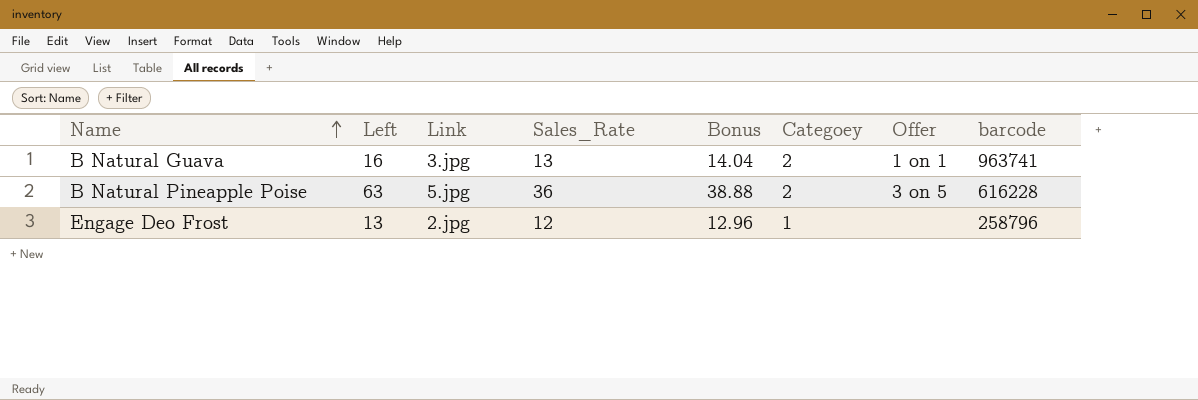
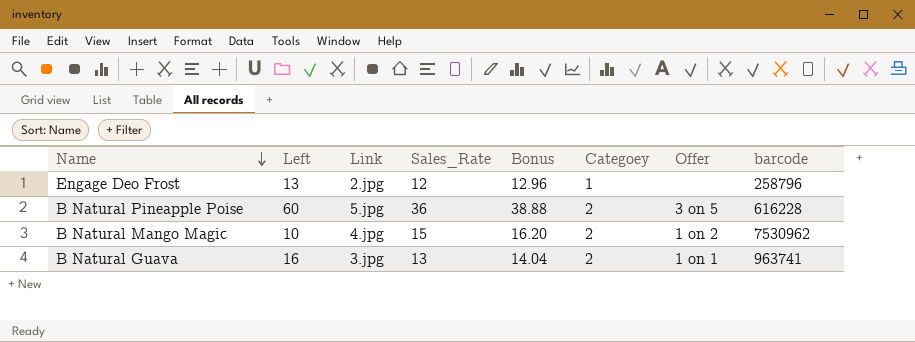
row order: Name ascending -> Name descending
B Natural Pineapple Poise | Left: 63 -> 60
row B Natural Mango Magic: none -> 10 | 4.jpg | 15 | 16.20 | 2 | 1 on 2 | 7530962

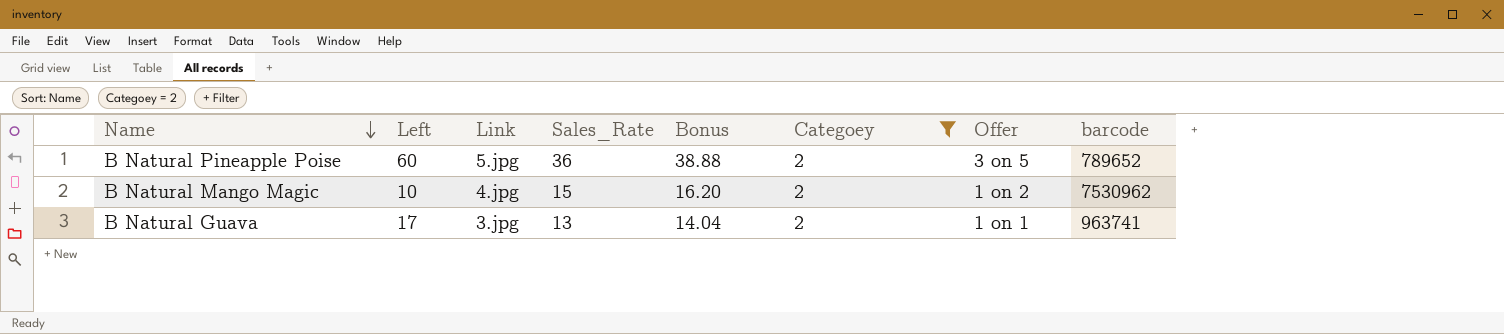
filter: none -> Categoey = 2
B Natural Pineapple Poise | barcode: 616228 -> 789652
B Natural Guava | Left: 16 -> 17

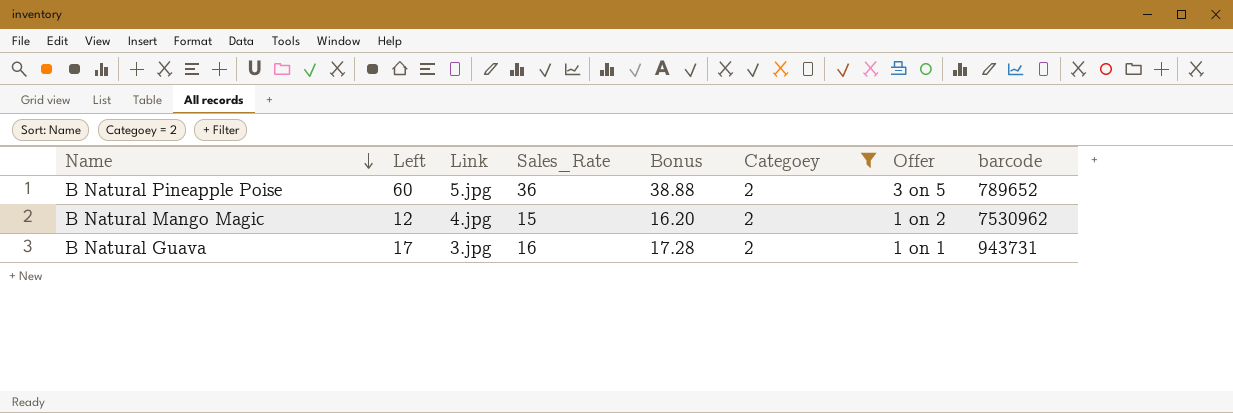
B Natural Mango Magic | Left: 10 -> 12
B Natural Guava | Sales_Rate: 13 -> 16
B Natural Guava | Bonus: 14.04 -> 17.28
B Natural Guava | barcode: 963741 -> 943731

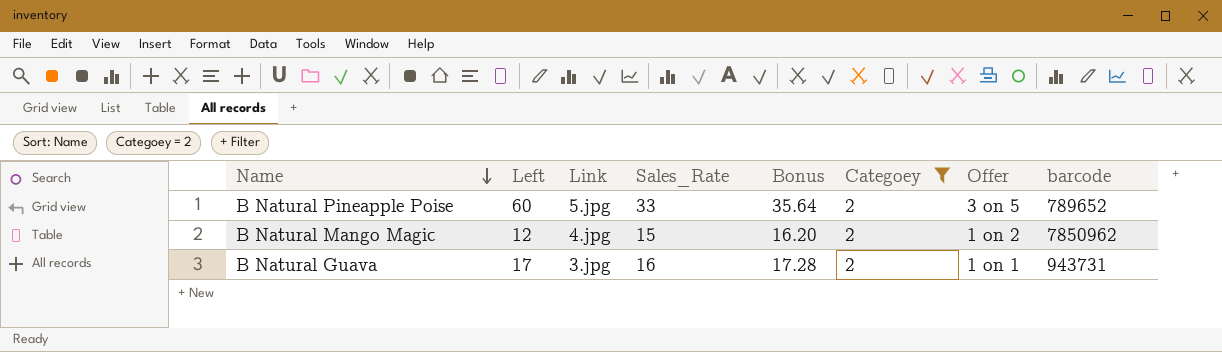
B Natural Pineapple Poise | Sales_Rate: 36 -> 33
B Natural Pineapple Poise | Bonus: 38.88 -> 35.64
B Natural Mango Magic | barcode: 7530962 -> 7850962

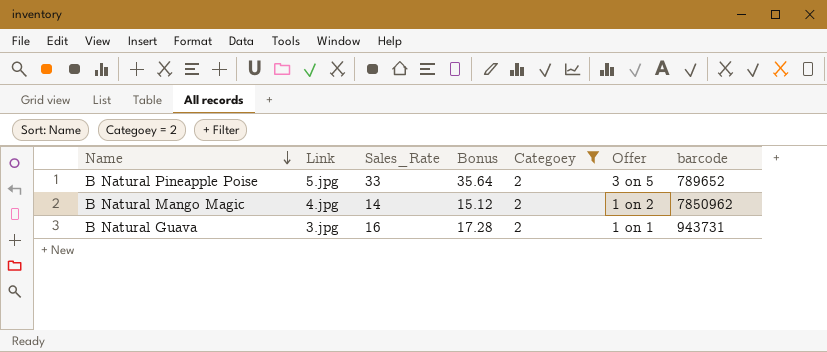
column Left | position: 2 -> none
B Natural Mango Magic | Sales_Rate: 15 -> 14
B Natural Mango Magic | Bonus: 16.20 -> 15.12

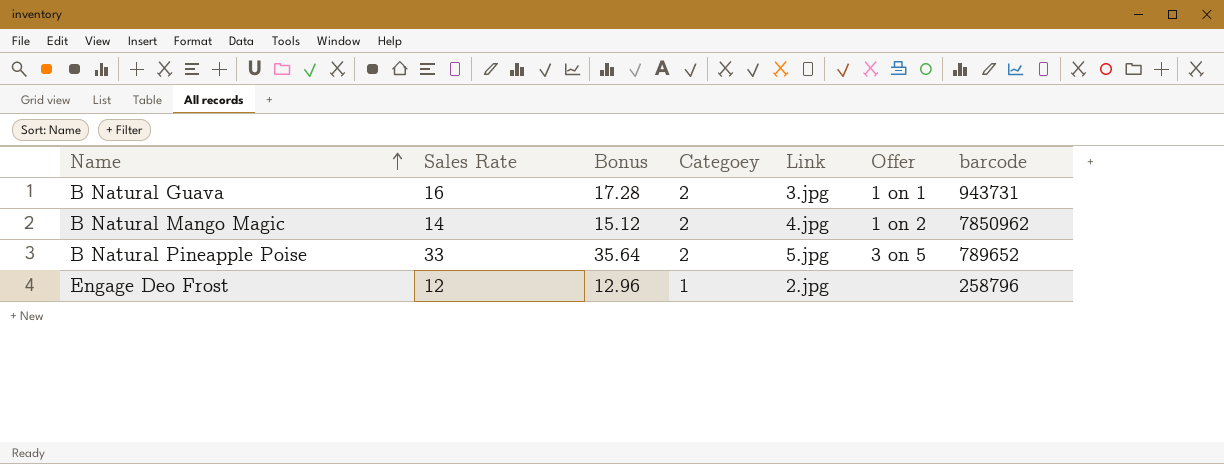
filter: Categoey = 2 -> none
row order: Name descending -> Name ascending
column name: Sales_Rate -> Sales Rate
column Link | position: 2 -> 5

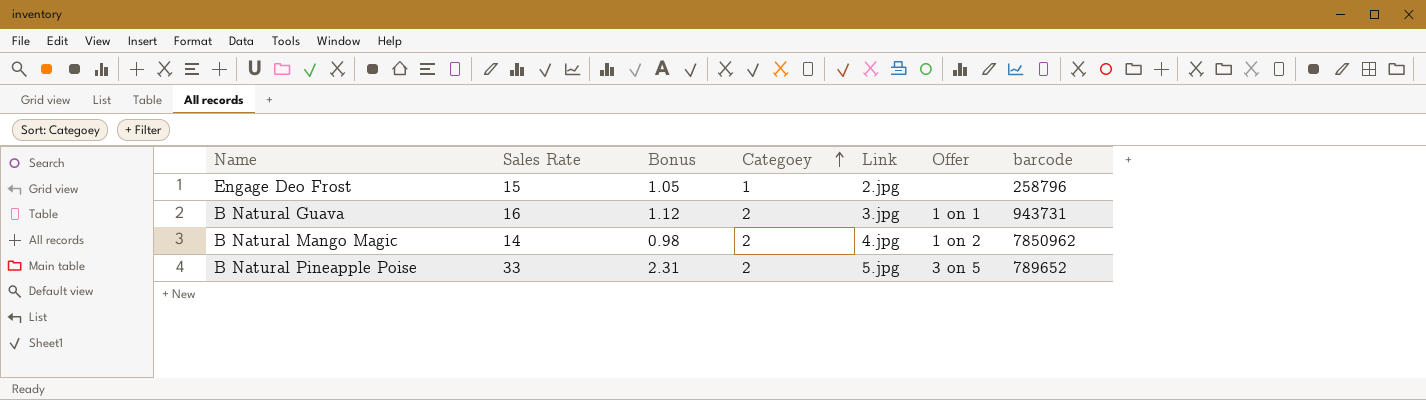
row order: Name ascending -> Categoey ascending
column Bonus | formula: [Sales Rate] * 1.08 -> [Sales Rate] * 0.07
Engage Deo Frost | Sales Rate: 12 -> 15

